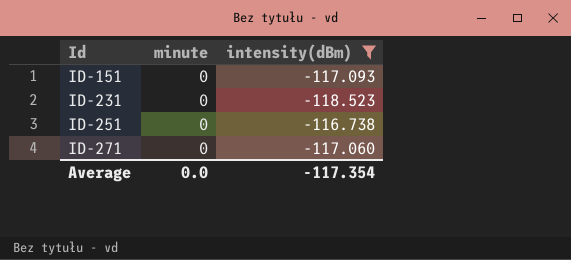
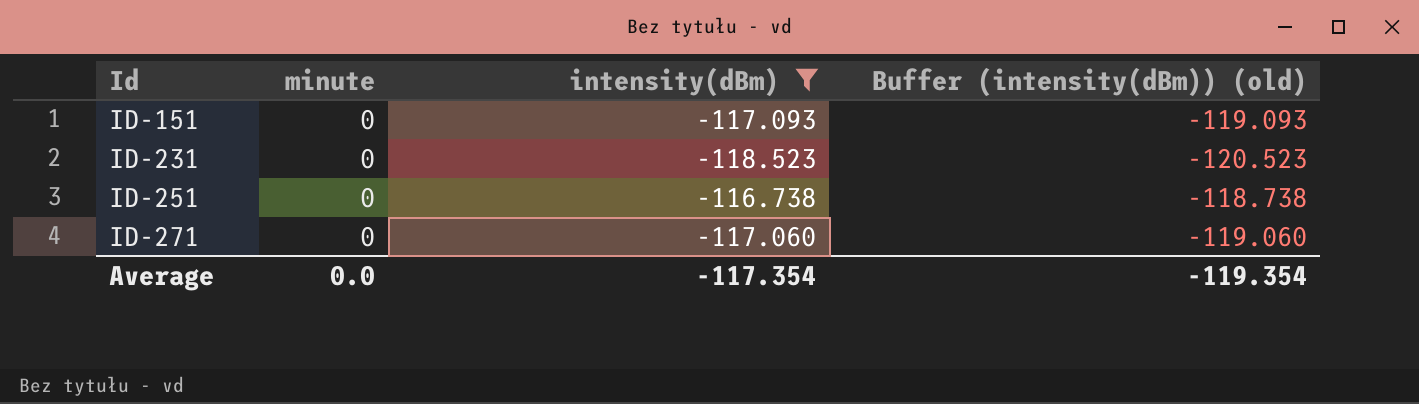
column Buffer (intensity(dBm)) (old) | formula: none -> [intensity(dBm)] - 2

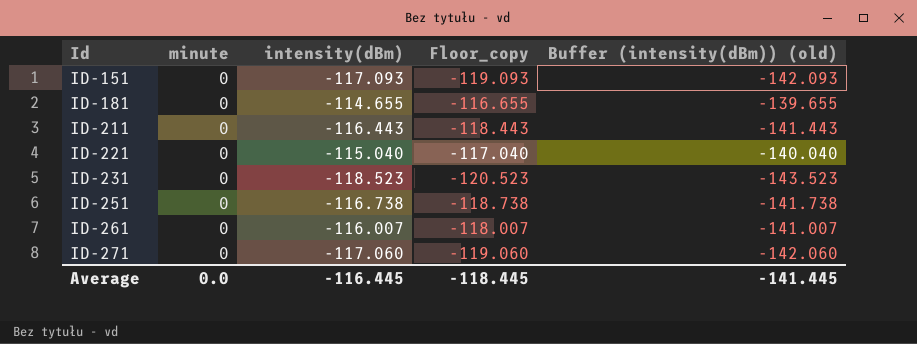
filter: intensity(dBm) <= -116.738 -> none
column Floor_copy | formula: none -> [intensity(dBm)] - 2
column Buffer (intensity(dBm)) (old) | formula: [intensity(dBm)] - 2 -> [intensity(dBm)] - 25
Average | intensity(dBm): -117.354 -> -116.445
Average | Buffer (intensity(dBm)) (old): -119.354 -> -141.445

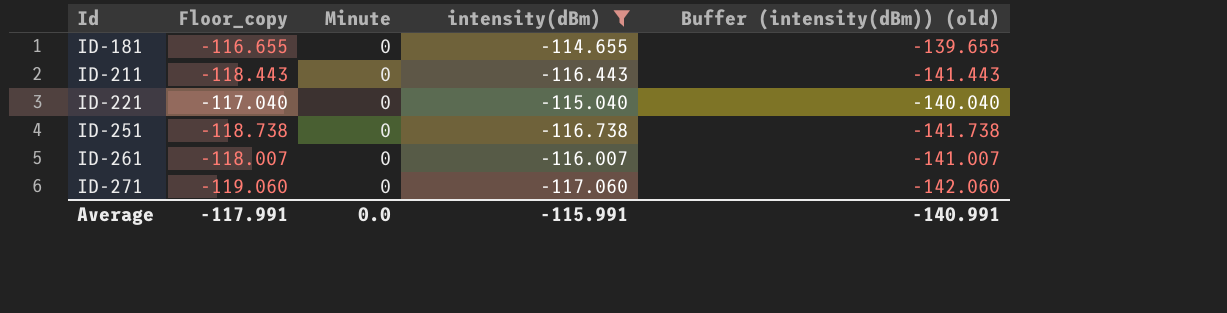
filter: none -> intensity(dBm) >= -117.060
column Floor_copy | position: 4 -> 2
column name: minute -> Minute
Average | Floor_copy: -118.445 -> -117.991
Average | intensity(dBm): -116.445 -> -115.991
Average | Buffer (intensity(dBm)) (old): -141.445 -> -140.991

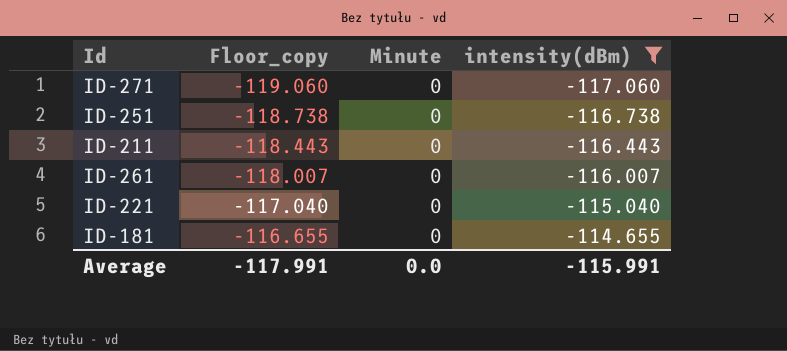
row order: Id ascending -> Floor_copy ascending
column Buffer (intensity(dBm)) (old) | formula: [intensity(dBm)] - 25 -> none

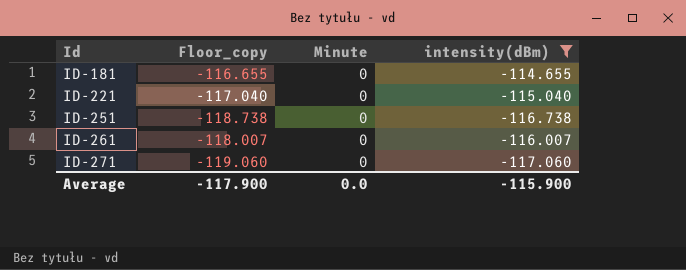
row order: Floor_copy ascending -> Id ascending
row ID-211: -118.443 | 0 | -116.443 -> none
Average | Floor_copy: -117.991 -> -117.900
Average | intensity(dBm): -115.991 -> -115.900

